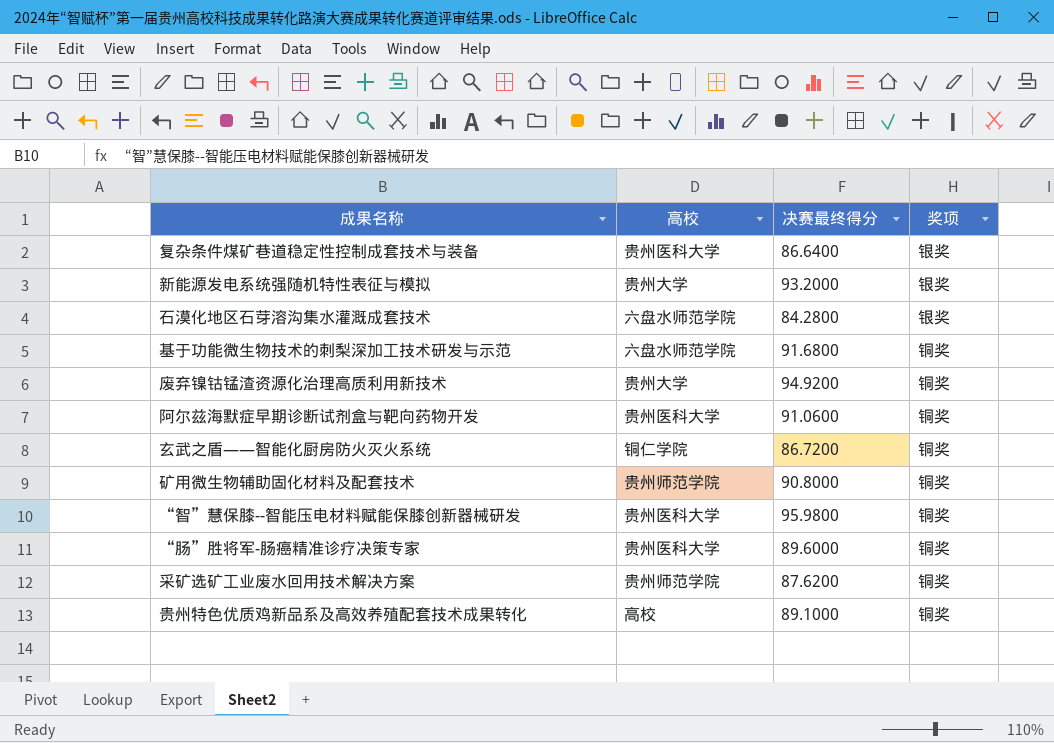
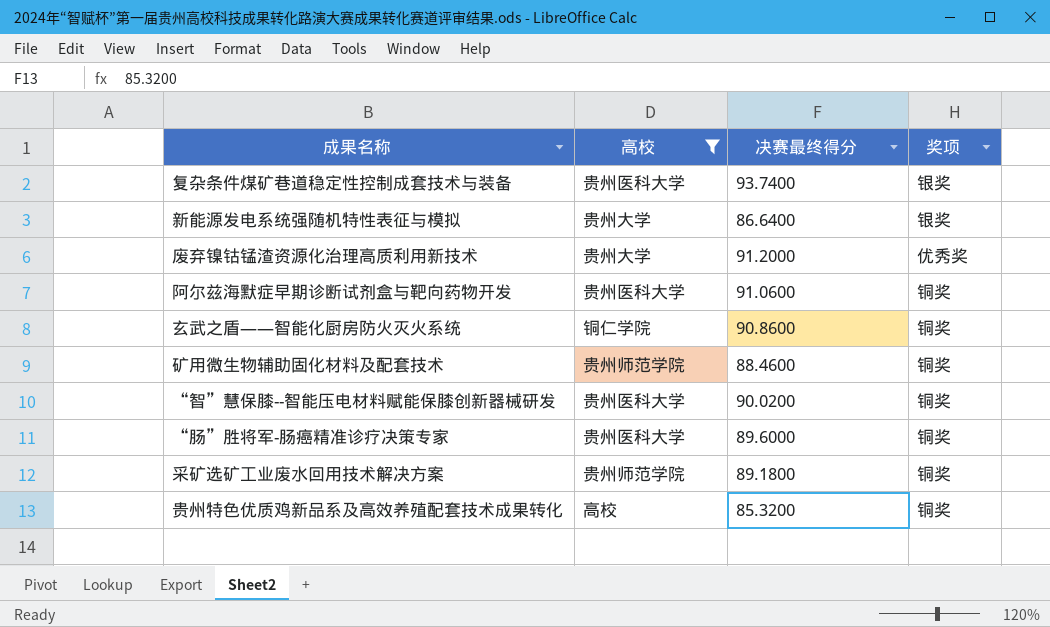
filter: none -> 高校 != 六盘水师范学院
复杂条件煤矿巷道稳定性控制成套技术与装备 | 决赛最终得分: 86.6400 -> 93.7400
新能源发电系统强随机特性表征与模拟 | 决赛最终得分: 93.2000 -> 86.6400
废弃镍钴锰渣资源化治理高质利用新技术 | 决赛最终得分: 94.9200 -> 91.2000
废弃镍钴锰渣资源化治理高质利用新技术 | 奖项: 铜奖 -> 优秀奖
玄武之盾——智能化厨房防火灭火系统 | 决赛最终得分: 86.7200 -> 90.8600
矿用微生物辅助固化材料及配套技术 | 决赛最终得分: 90.8000 -> 88.4600
“智”慧保膝--智能压电材料赋能保膝创新器械研发 | 决赛最终得分: 95.9800 -> 90.0200
采矿选矿工业废水回用技术解决方案 | 决赛最终得分: 87.6200 -> 89.1800
贵州特色优质鸡新品系及高效养殖配套技术成果转化 | 决赛最终得分: 89.1000 -> 85.3200

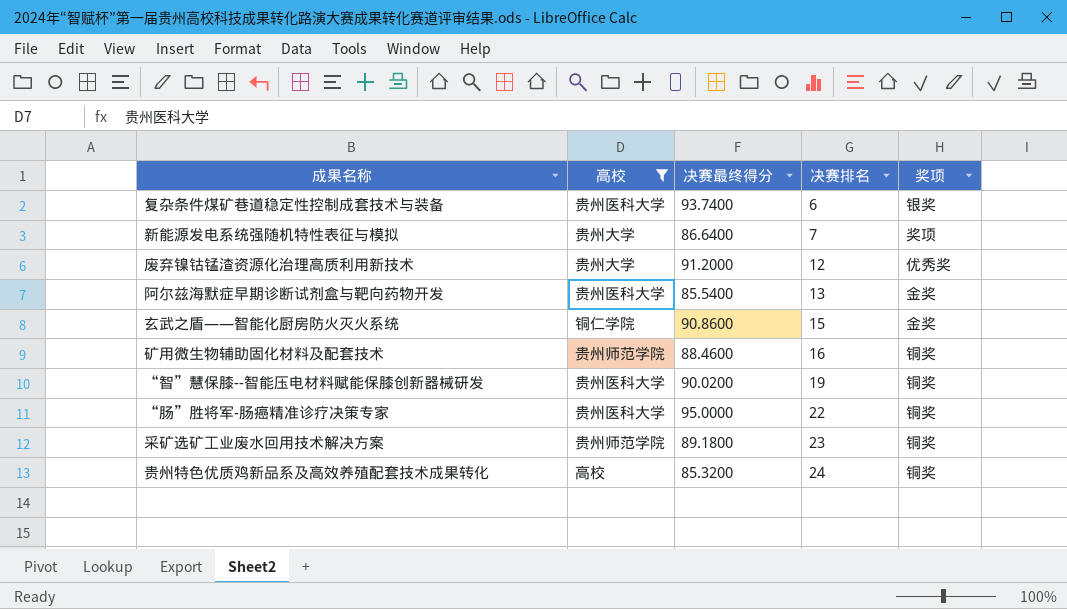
column 决赛排名 | position: none -> 4
新能源发电系统强随机特性表征与模拟 | 奖项: 银奖 -> 奖项
阿尔兹海默症早期诊断试剂盒与靶向药物开发 | 决赛最终得分: 91.0600 -> 85.5400
阿尔兹海默症早期诊断试剂盒与靶向药物开发 | 奖项: 铜奖 -> 金奖
玄武之盾——智能化厨房防火灭火系统 | 奖项: 铜奖 -> 金奖
“肠”胜将军-肠癌精准诊疗决策专家 | 决赛最终得分: 89.6000 -> 95.0000

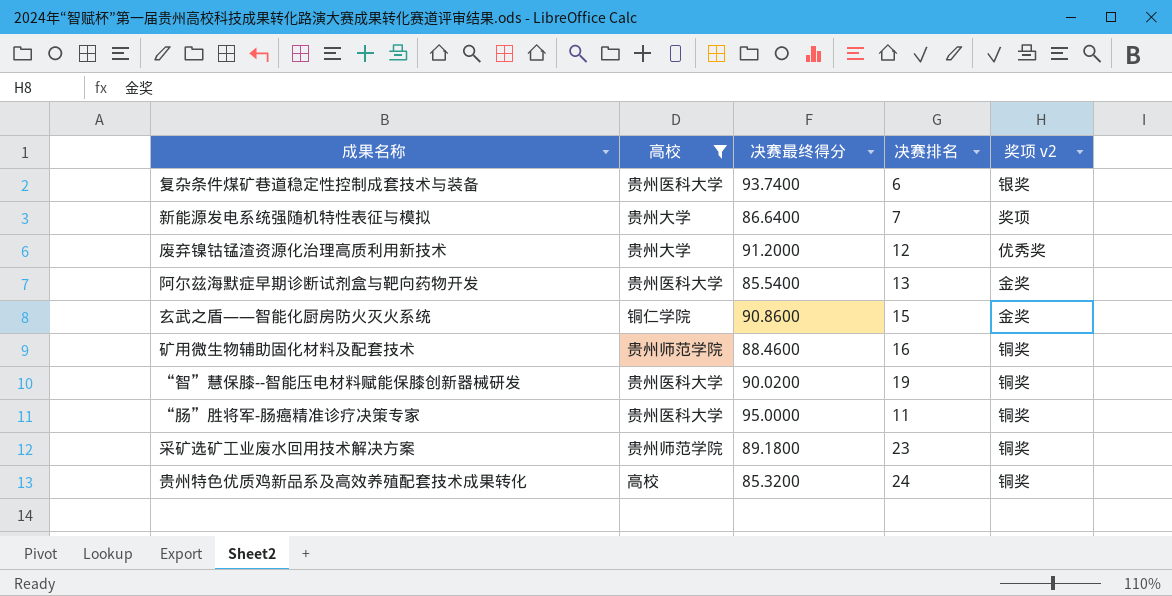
column name: 奖项 -> 奖项 v2
“肠”胜将军-肠癌精准诊疗决策专家 | 决赛排名: 22 -> 11

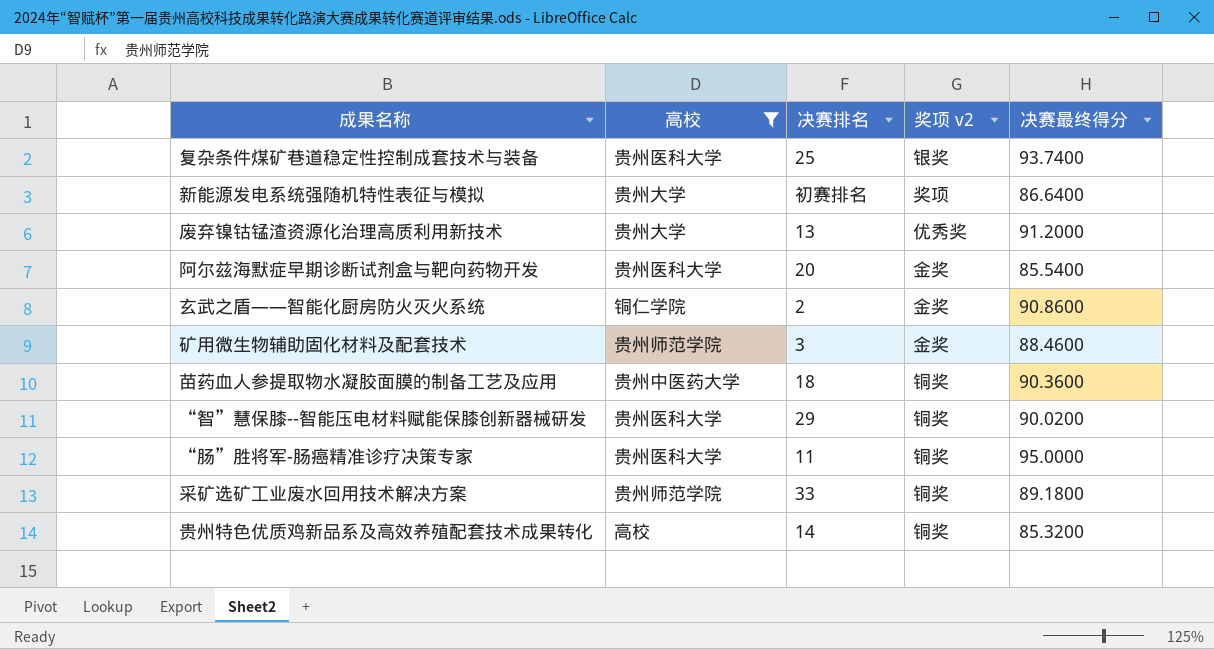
column 决赛最终得分 | position: 3 -> 5
复杂条件煤矿巷道稳定性控制成套技术与装备 | 决赛排名: 6 -> 25
新能源发电系统强随机特性表征与模拟 | 决赛排名: 7 -> 初赛排名
废弃镍钴锰渣资源化治理高质利用新技术 | 决赛排名: 12 -> 13
阿尔兹海默症早期诊断试剂盒与靶向药物开发 | 决赛排名: 13 -> 20
玄武之盾——智能化厨房防火灭火系统 | 决赛排名: 15 -> 2
矿用微生物辅助固化材料及配套技术 | 决赛排名: 16 -> 3
矿用微生物辅助固化材料及配套技术 | 奖项 v2: 铜奖 -> 金奖
row 苗药血人参提取物水凝胶面膜的制备工艺及应用: none -> 贵州中医药大学 | 18 | 铜奖 | 90.3600
“智”慧保膝--智能压电材料赋能保膝创新器械研发 | 决赛排名: 19 -> 29
采矿选矿工业废水回用技术解决方案 | 决赛排名: 23 -> 33
贵州特色优质鸡新品系及高效养殖配套技术成果转化 | 决赛排名: 24 -> 14

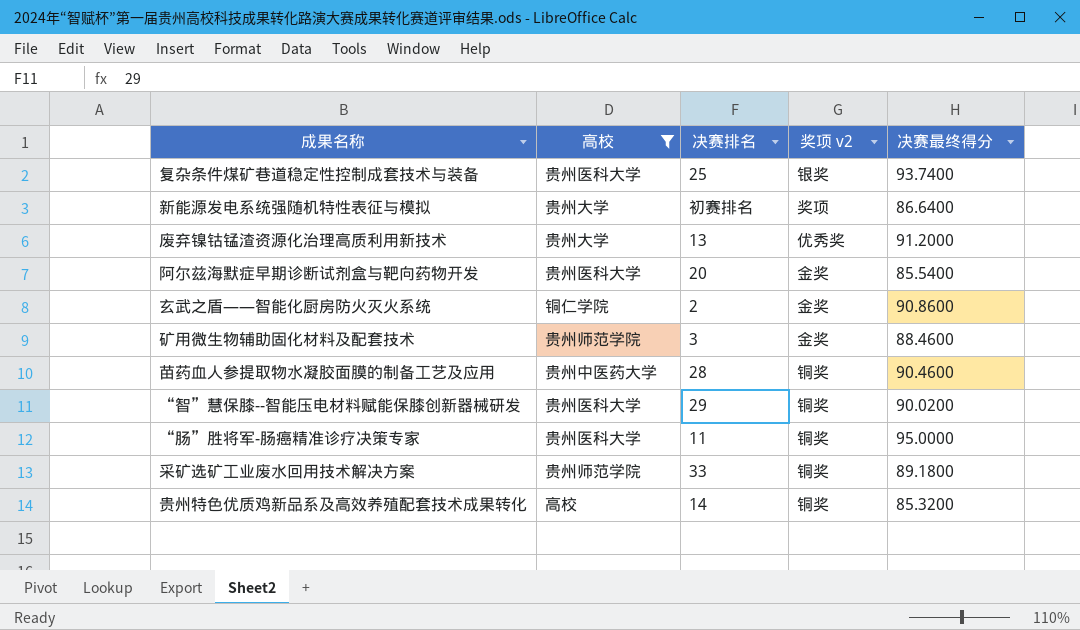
苗药血人参提取物水凝胶面膜的制备工艺及应用 | 决赛排名: 18 -> 28
苗药血人参提取物水凝胶面膜的制备工艺及应用 | 决赛最终得分: 90.3600 -> 90.4600

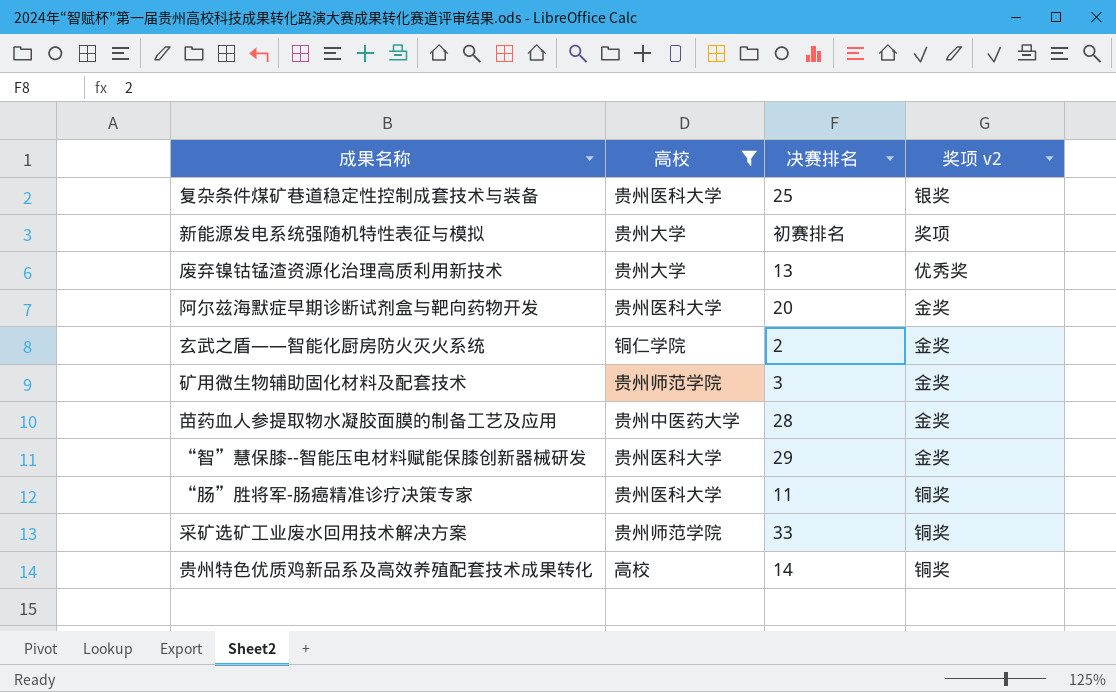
column 决赛最终得分 | position: 5 -> none
苗药血人参提取物水凝胶面膜的制备工艺及应用 | 奖项 v2: 铜奖 -> 金奖
“智”慧保膝--智能压电材料赋能保膝创新器械研发 | 奖项 v2: 铜奖 -> 金奖

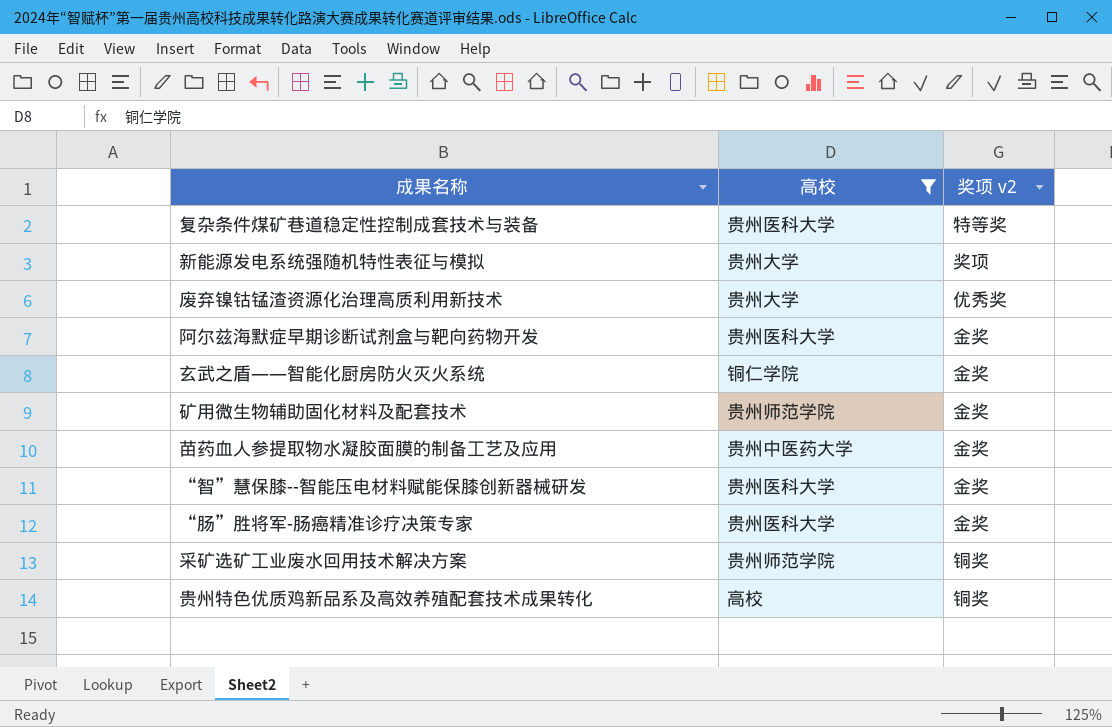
column 决赛排名 | position: 3 -> none
复杂条件煤矿巷道稳定性控制成套技术与装备 | 奖项 v2: 银奖 -> 特等奖
“肠”胜将军-肠癌精准诊疗决策专家 | 奖项 v2: 铜奖 -> 金奖

